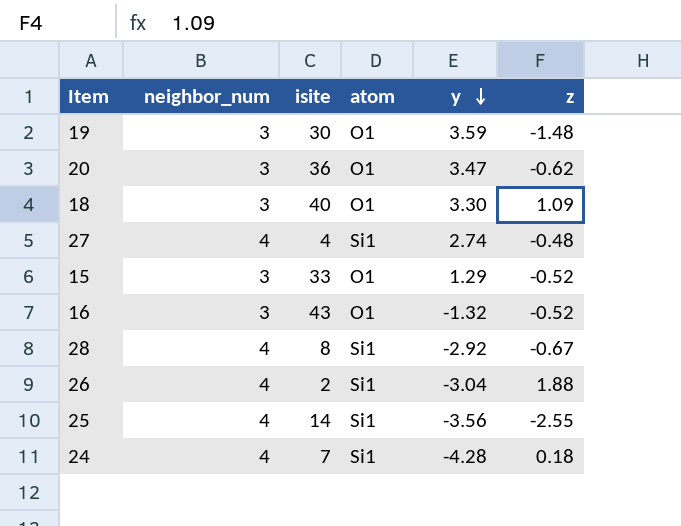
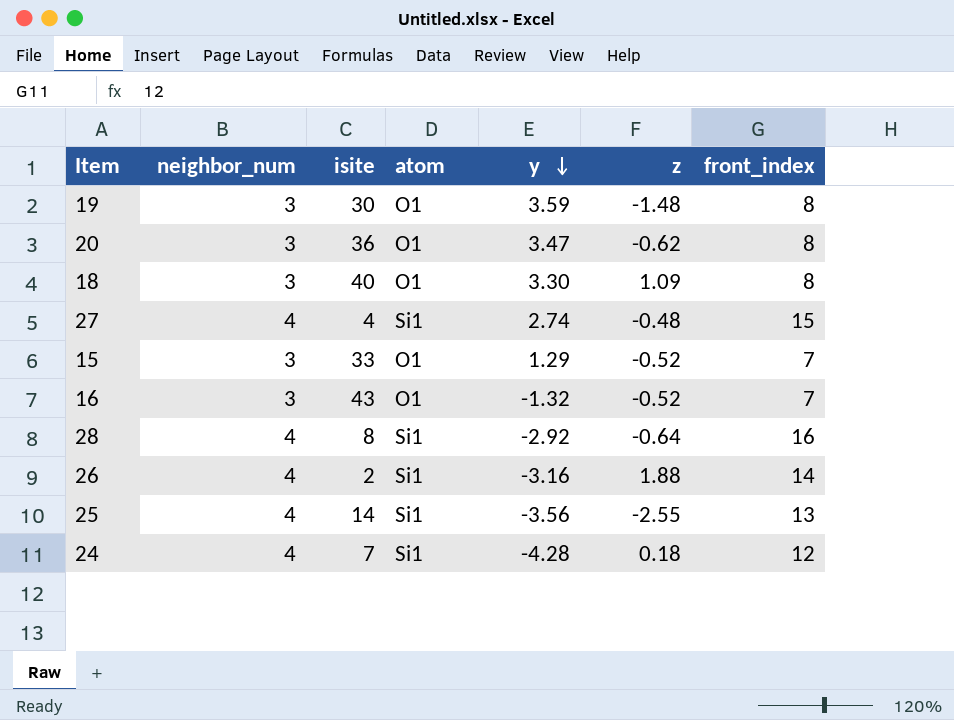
column front_index | position: none -> 7
28 | z: -0.67 -> -0.64
26 | y: -3.04 -> -3.16

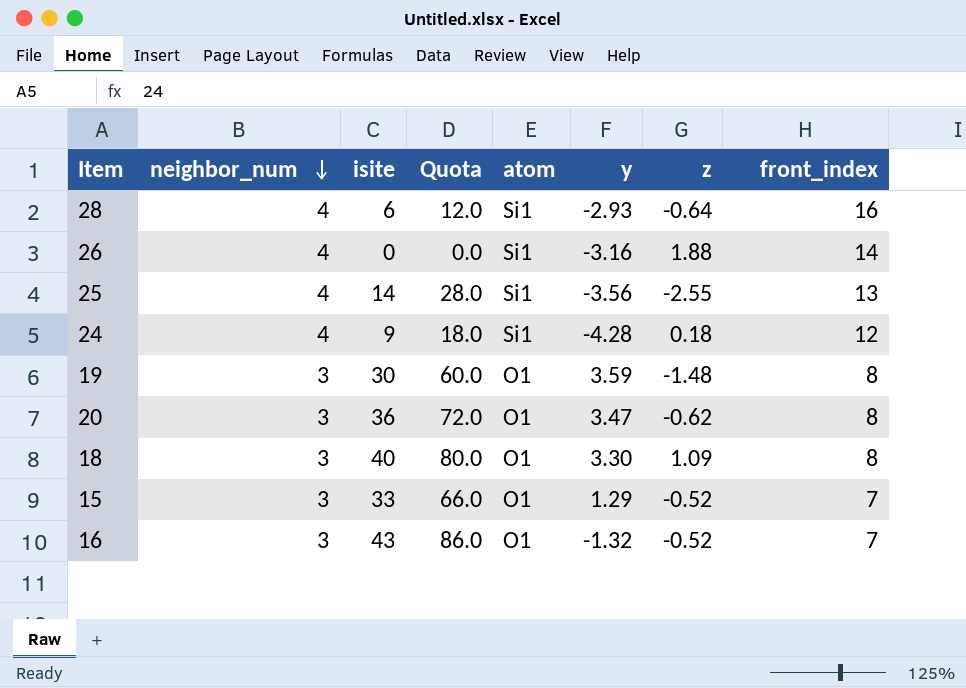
row order: y descending -> neighbor_num descending
column Quota | formula: none -> [isite] * 2
row 27: 4 | 4 | Si1 | 2.74 | -0.48 | 15 -> none
28 | isite: 8 -> 6
28 | y: -2.92 -> -2.93
26 | isite: 2 -> 0
24 | isite: 7 -> 9

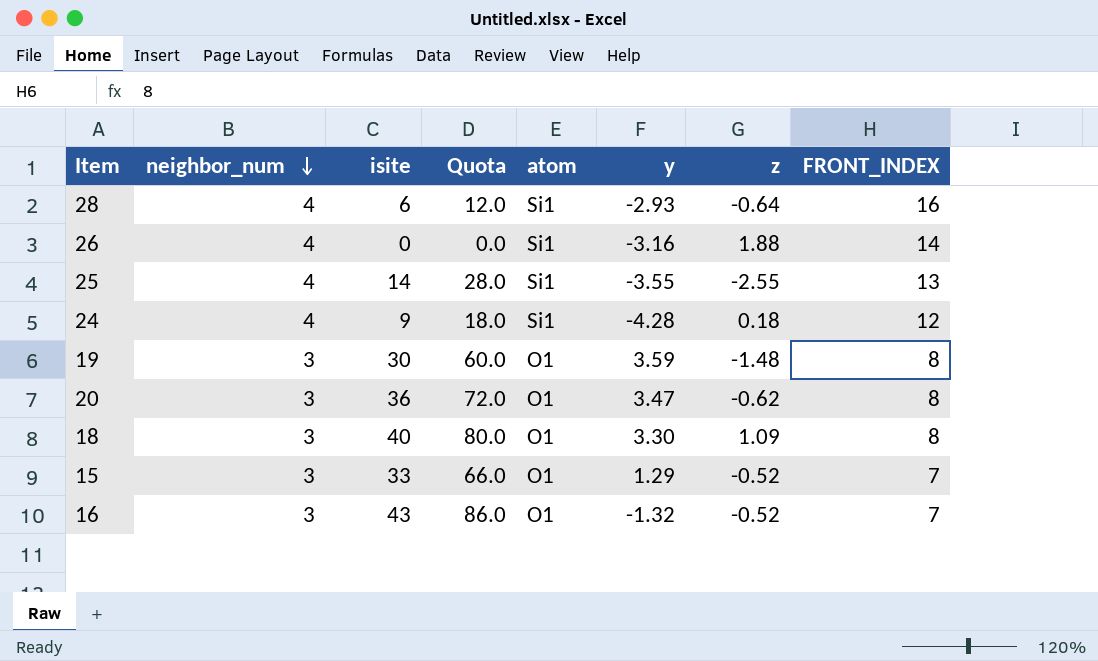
column name: front_index -> FRONT_INDEX
25 | y: -3.56 -> -3.55

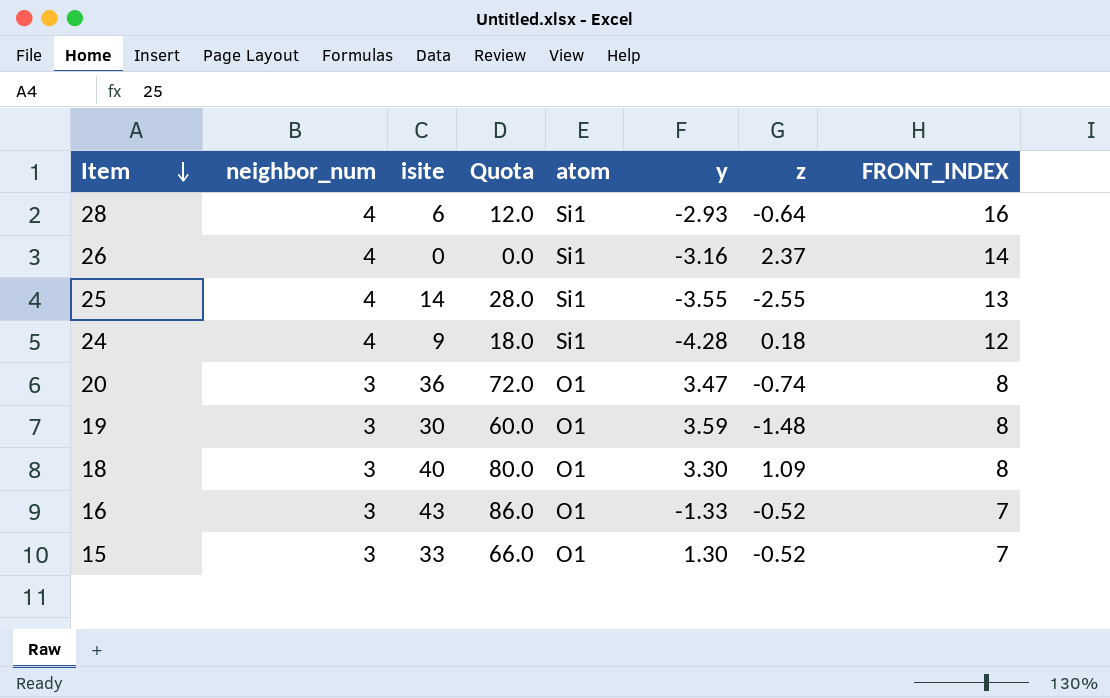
row order: neighbor_num descending -> Item descending
26 | z: 1.88 -> 2.37
20 | z: -0.62 -> -0.74
16 | y: -1.32 -> -1.33
15 | y: 1.29 -> 1.30

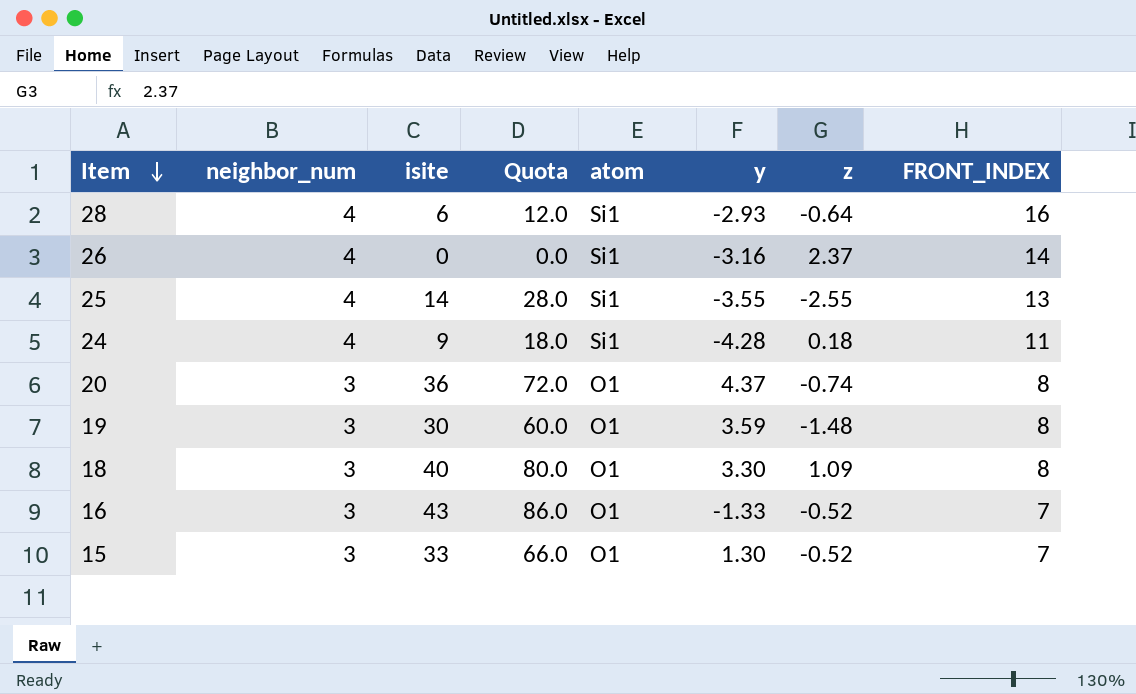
24 | FRONT_INDEX: 12 -> 11
20 | y: 3.47 -> 4.37

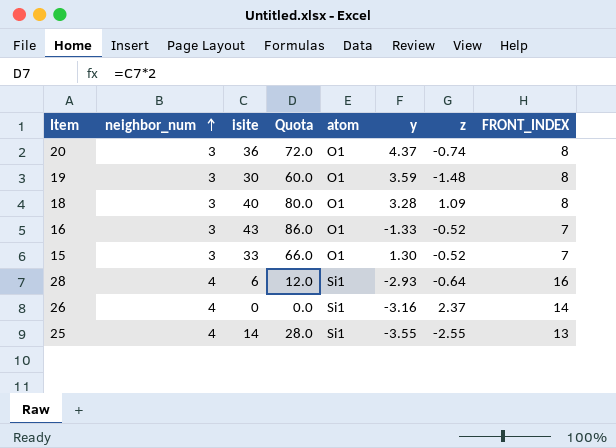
row order: Item descending -> neighbor_num ascending
row 24: 4 | 9 | 18.0 | Si1 | -4.28 | 0.18 | 11 -> none
18 | y: 3.30 -> 3.28

